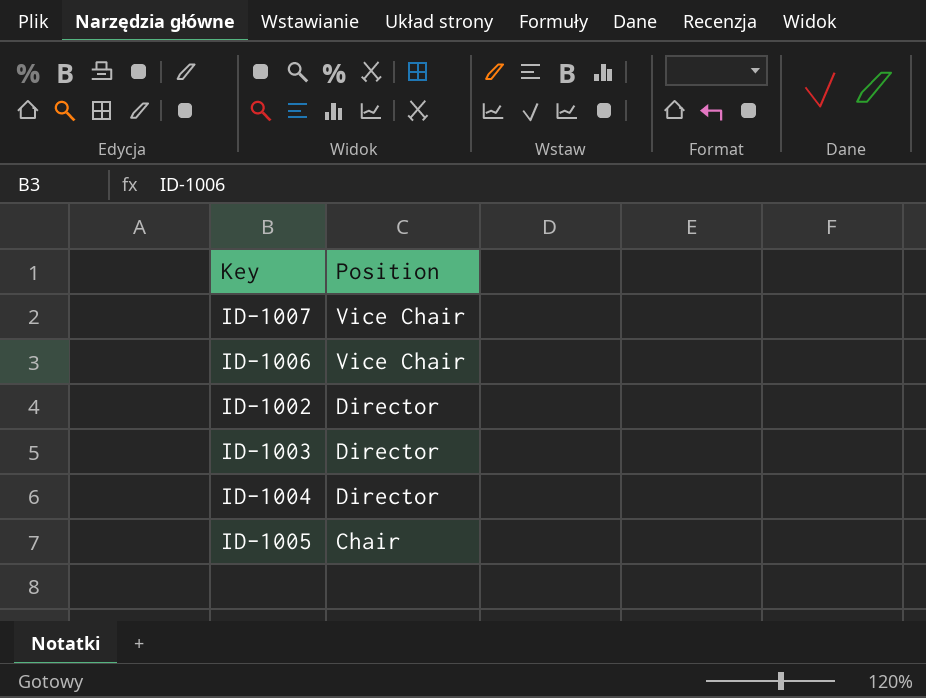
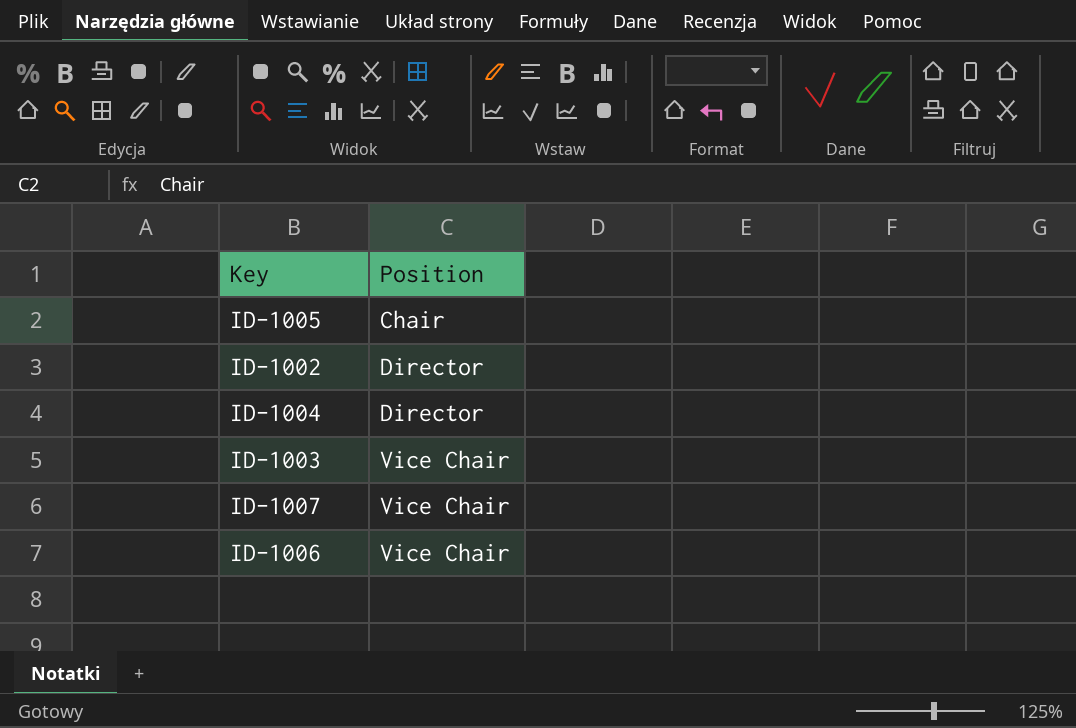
row order: Position descending -> Position ascending
ID-1003 | Position: Director -> Vice Chair

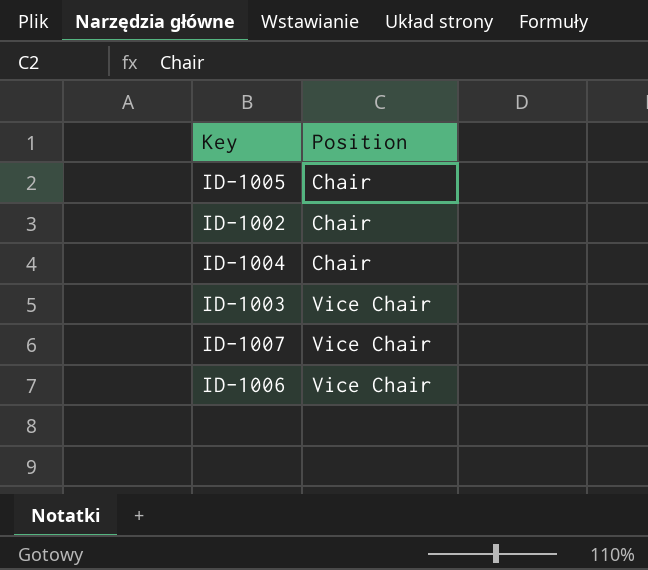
ID-1002 | Position: Director -> Chair
ID-1004 | Position: Director -> Chair

